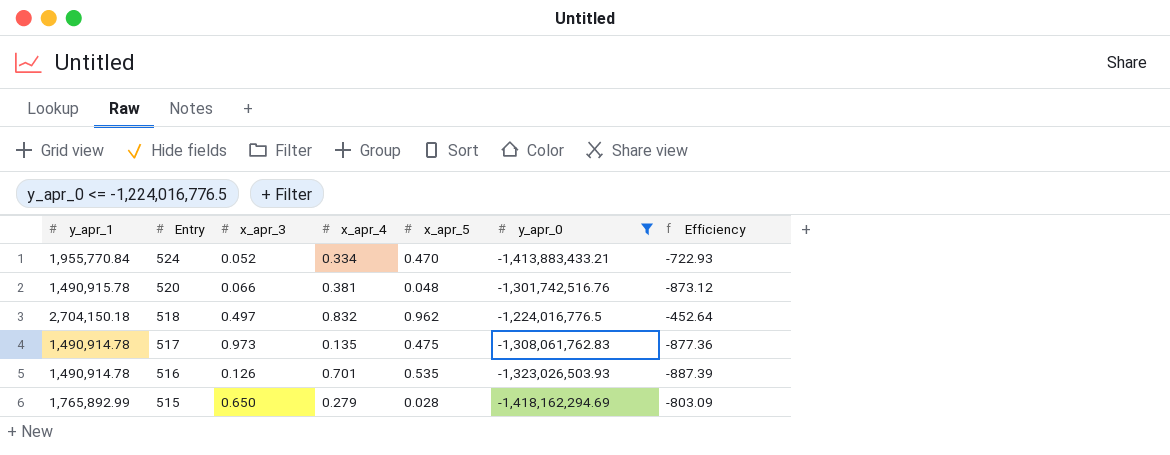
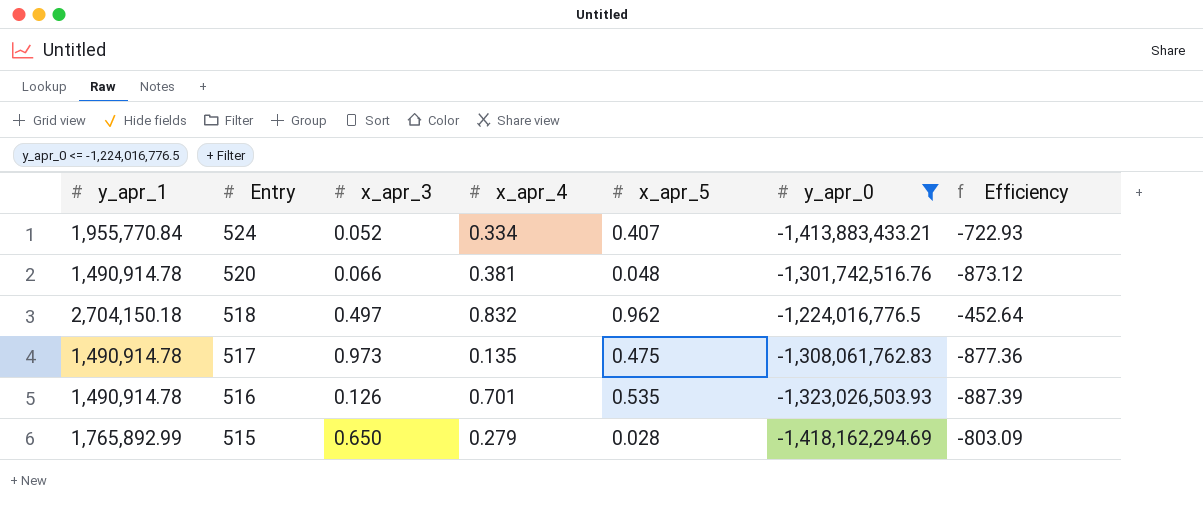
524 | x_apr_5: 0.470 -> 0.407
520 | y_apr_1: 1,490,915.78 -> 1,490,914.78

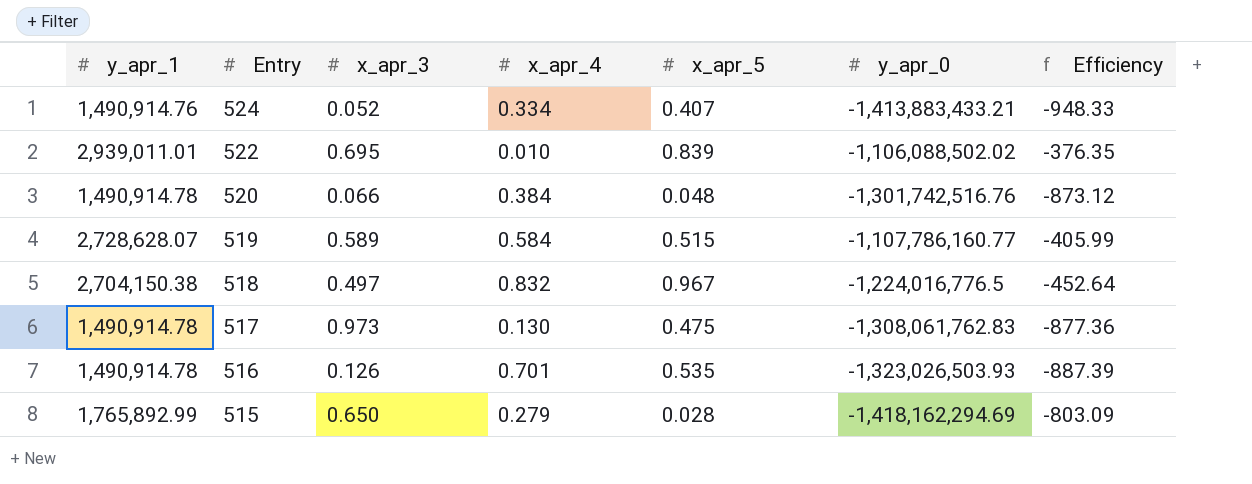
filter: y_apr_0 <= -1,224,016,776.5 -> none
524 | y_apr_1: 1,955,770.84 -> 1,490,914.76
524 | Efficiency: -722.93 -> -948.33
520 | x_apr_4: 0.381 -> 0.384
518 | y_apr_1: 2,704,150.18 -> 2,704,150.38
518 | x_apr_5: 0.962 -> 0.967
517 | x_apr_4: 0.135 -> 0.130

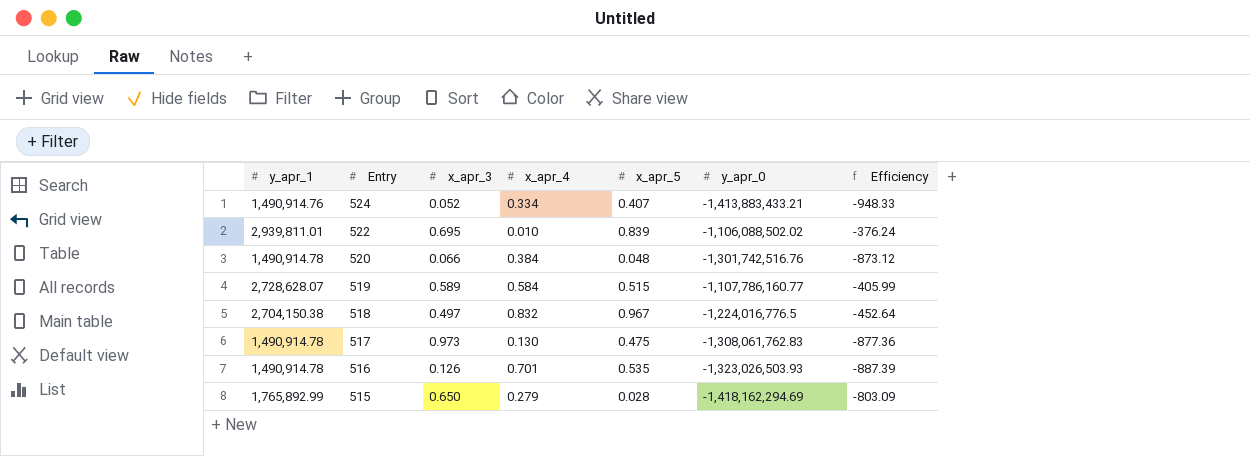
522 | y_apr_1: 2,939,011.01 -> 2,939,811.01
522 | Efficiency: -376.35 -> -376.24

